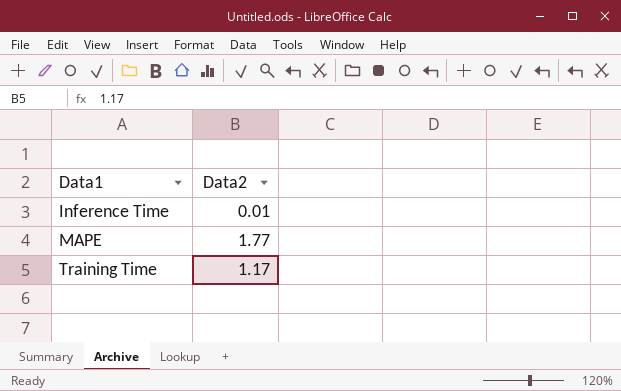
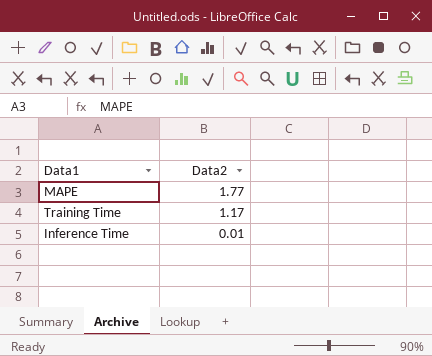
row order: Data1 ascending -> Data2 descending

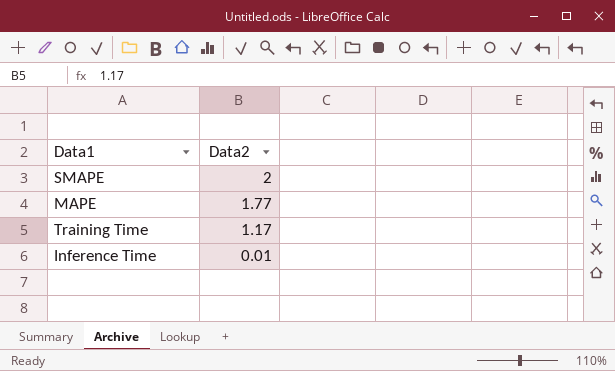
row SMAPE: none -> 2

